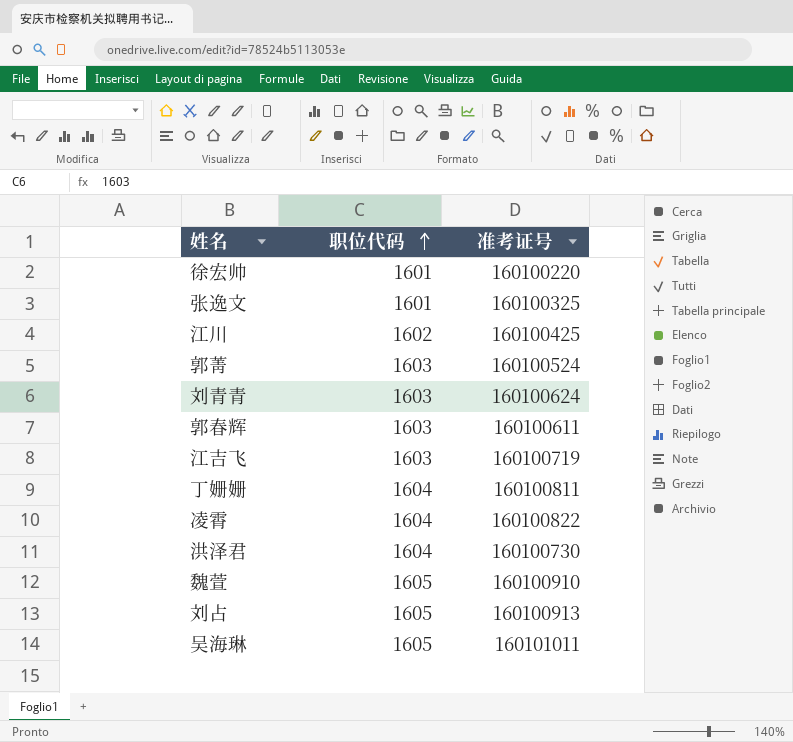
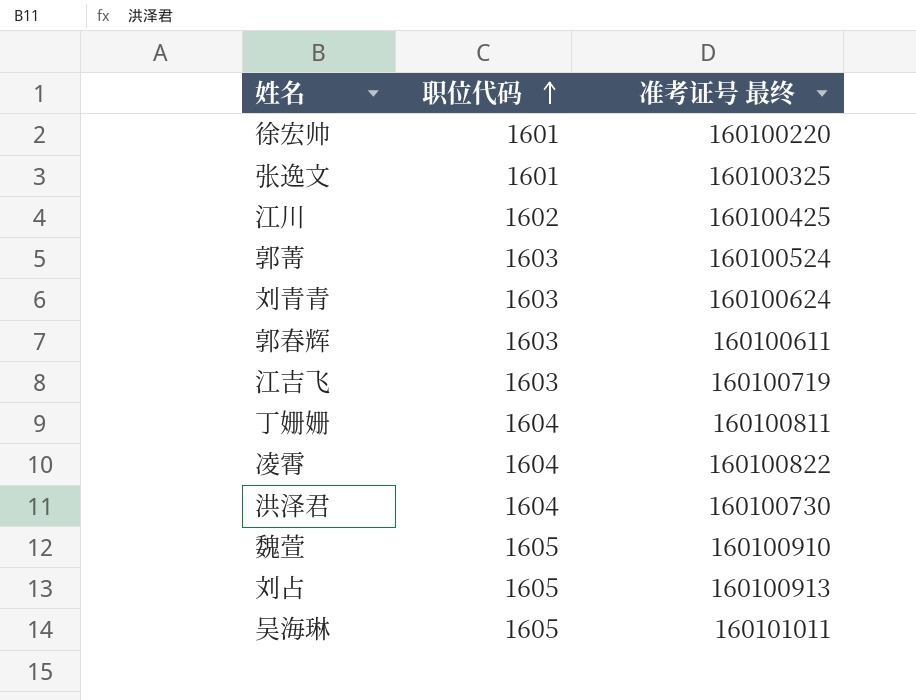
column name: 准考证号 -> 准考证号 最终

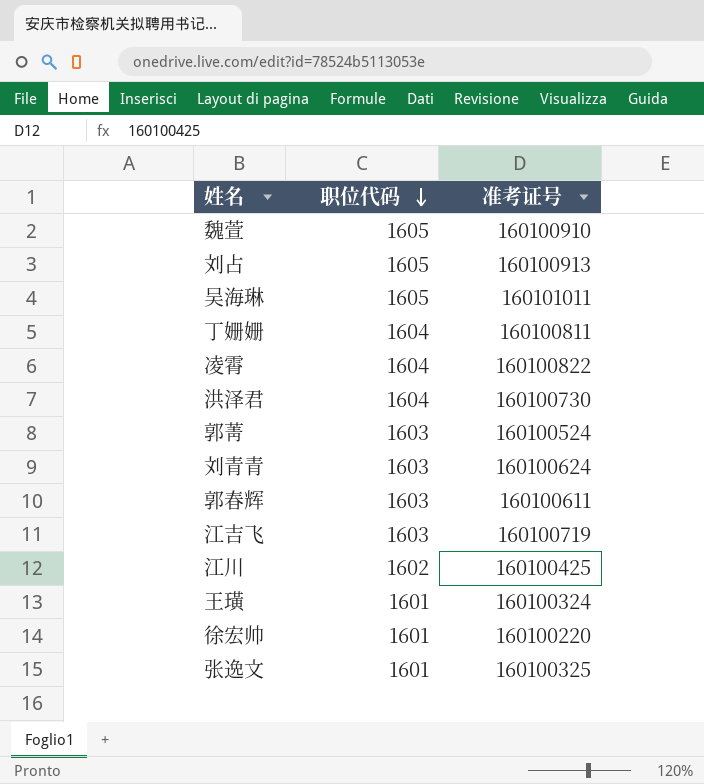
row order: 职位代码 ascending -> 职位代码 descending
column name: 准考证号 最终 -> 准考证号
row 王璜: none -> 1601 | 160100324

